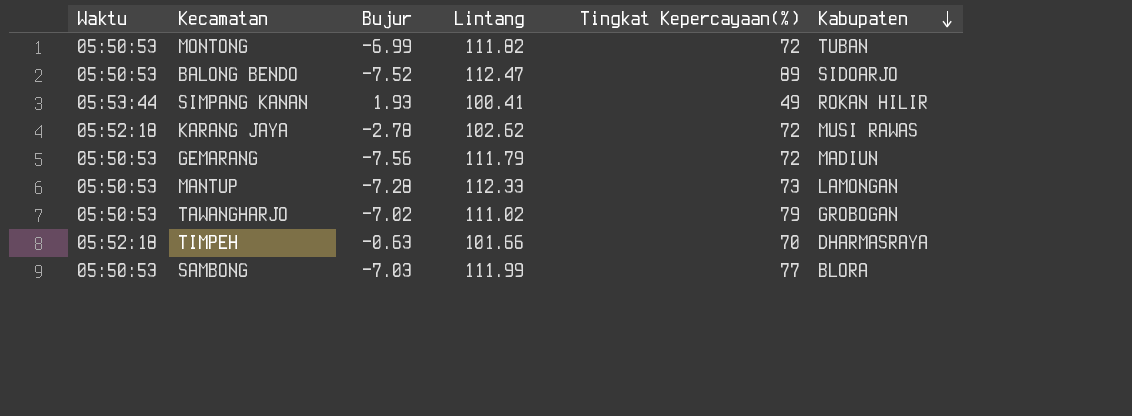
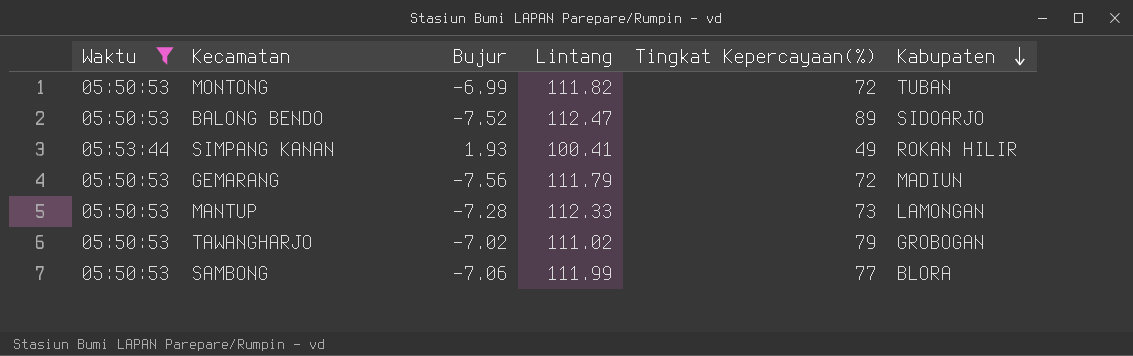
filter: none -> Waktu != 05:52:18
SAMBONG | Bujur: -7.03 -> -7.06

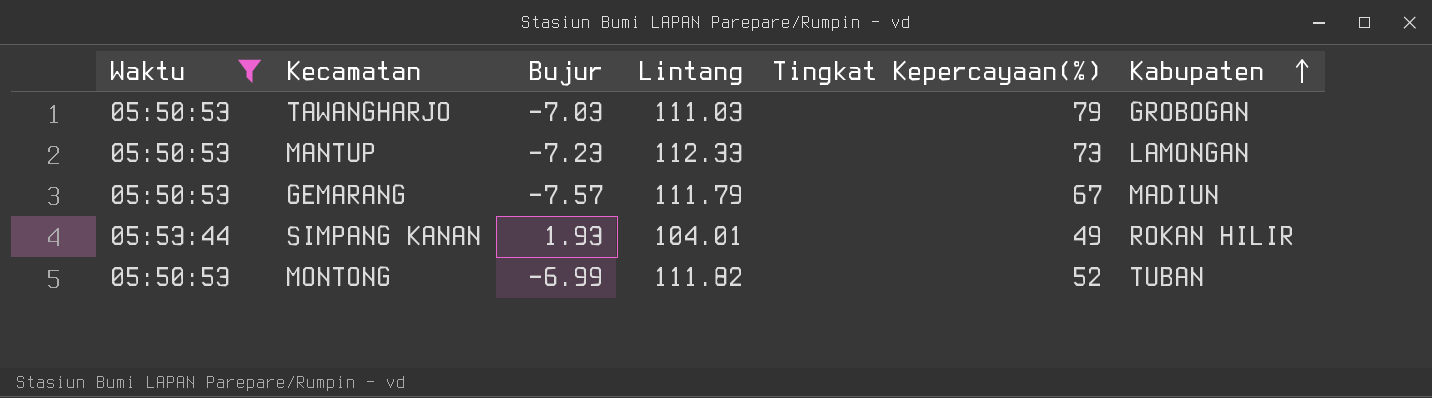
row order: Kabupaten descending -> Kabupaten ascending
row BALONG BENDO: 05:50:53 | -7.52 | 112.47 | 89 | SIDOARJO -> none
row SAMBONG: 05:50:53 | -7.06 | 111.99 | 77 | BLORA -> none
TAWANGHARJO | Bujur: -7.02 -> -7.03
TAWANGHARJO | Lintang: 111.02 -> 111.03
MANTUP | Bujur: -7.28 -> -7.23
GEMARANG | Bujur: -7.56 -> -7.57
GEMARANG | Tingkat Kepercayaan(%): 72 -> 67
SIMPANG KANAN | Lintang: 100.41 -> 104.01
MONTONG | Tingkat Kepercayaan(%): 72 -> 52

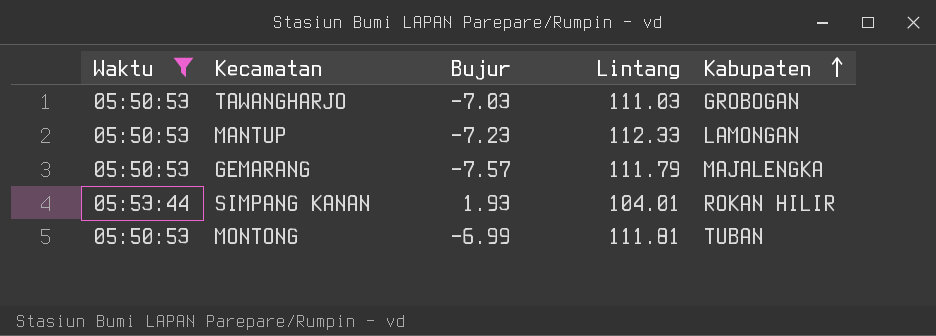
column Tingkat Kepercayaan(%) | position: 5 -> none
GEMARANG | Kabupaten: MADIUN -> MAJALENGKA
MONTONG | Lintang: 111.82 -> 111.81

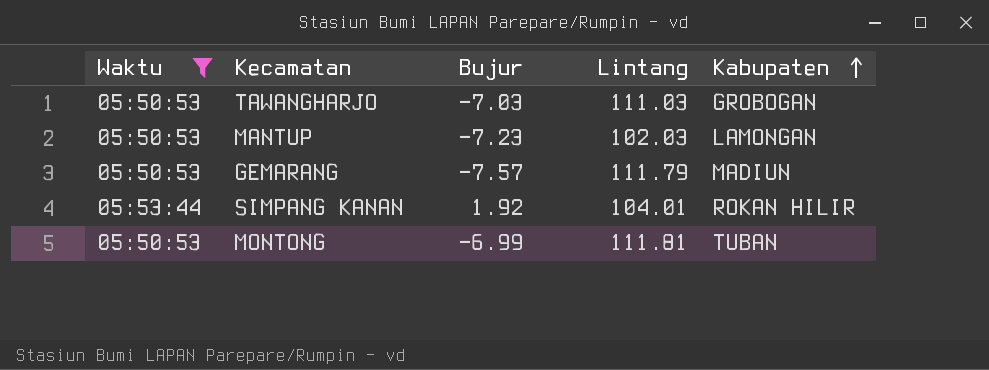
MANTUP | Lintang: 112.33 -> 102.03
GEMARANG | Kabupaten: MAJALENGKA -> MADIUN
SIMPANG KANAN | Bujur: 1.93 -> 1.92

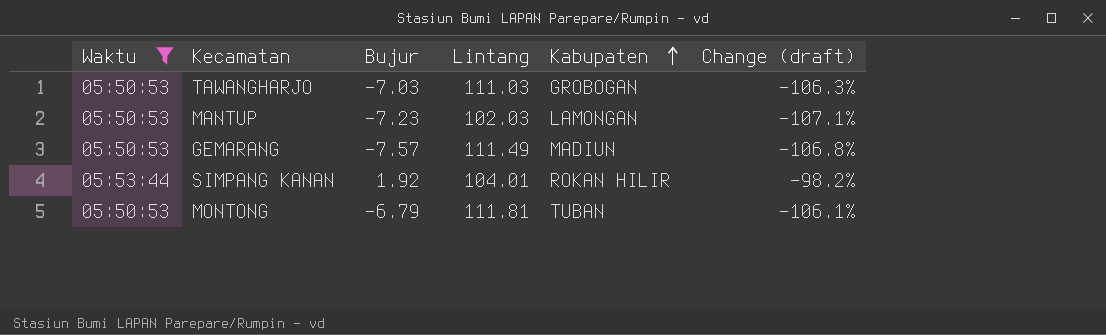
column Change (draft) | formula: none -> ([Bujur] - [Lintang]) / [Lintang]
GEMARANG | Lintang: 111.79 -> 111.49
MONTONG | Bujur: -6.99 -> -6.79

